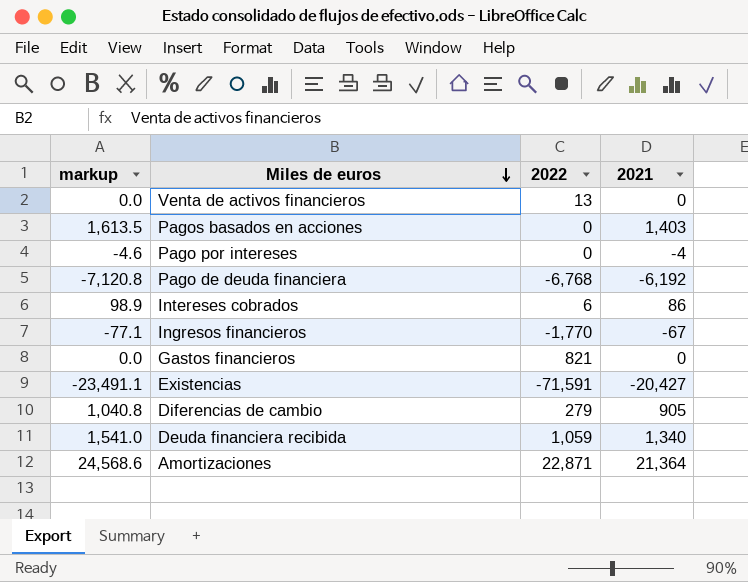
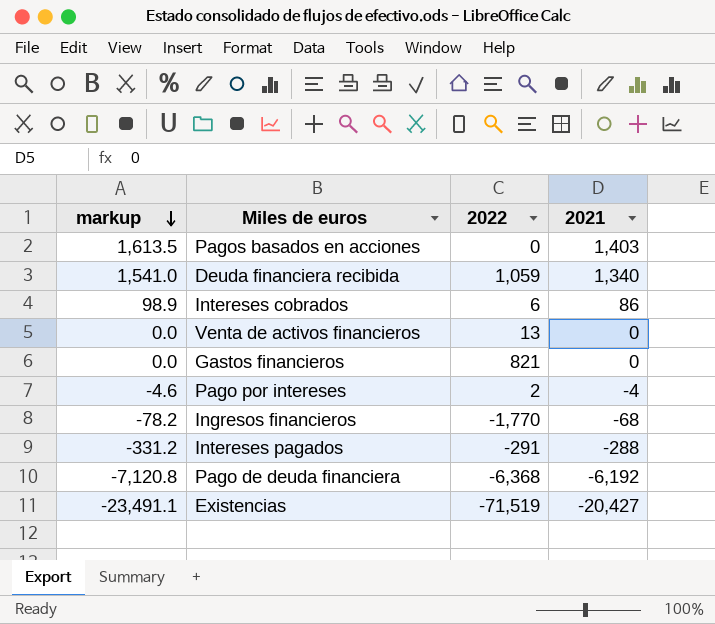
row order: Miles de euros descending -> markup descending
row Diferencias de cambio: 1,040.8 | 279 | 905 -> none
row Amortizaciones: 24,568.6 | 22,871 | 21,364 -> none
Pago por intereses | 2022: 0 -> 2
Ingresos financieros | markup: -77.1 -> -78.2
Ingresos financieros | 2021: -67 -> -68
row Intereses pagados: none -> -331.2 | -291 | -288
Pago de deuda financiera | 2022: -6,768 -> -6,368
Existencias | 2022: -71,591 -> -71,519

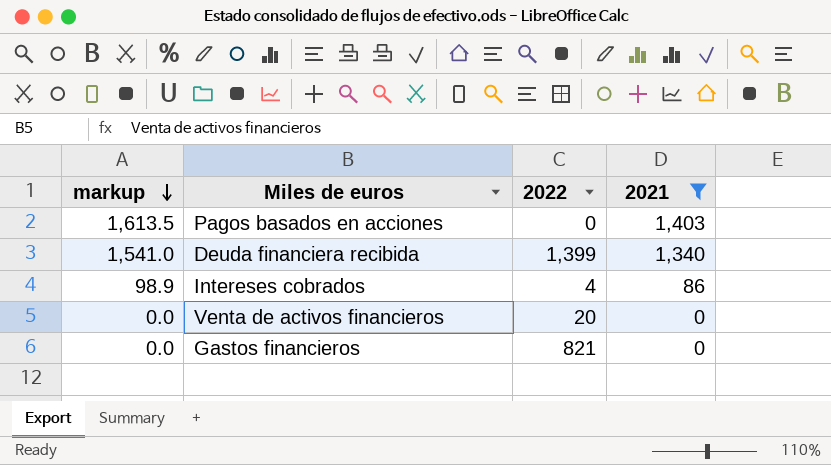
filter: none -> 2021 >= 0
Deuda financiera recibida | 2022: 1,059 -> 1,399
Intereses cobrados | 2022: 6 -> 4
Venta de activos financieros | 2022: 13 -> 20

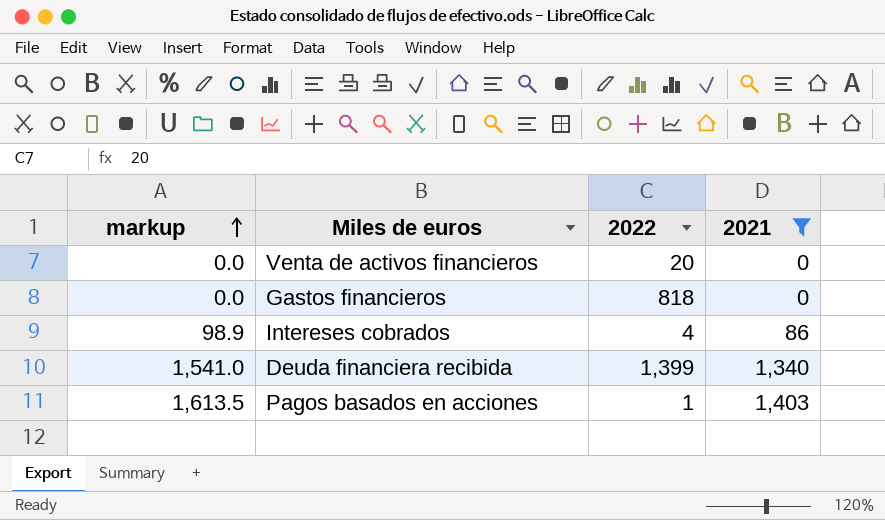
row order: markup descending -> markup ascending
Gastos financieros | 2022: 821 -> 818
Pagos basados en acciones | 2022: 0 -> 1

